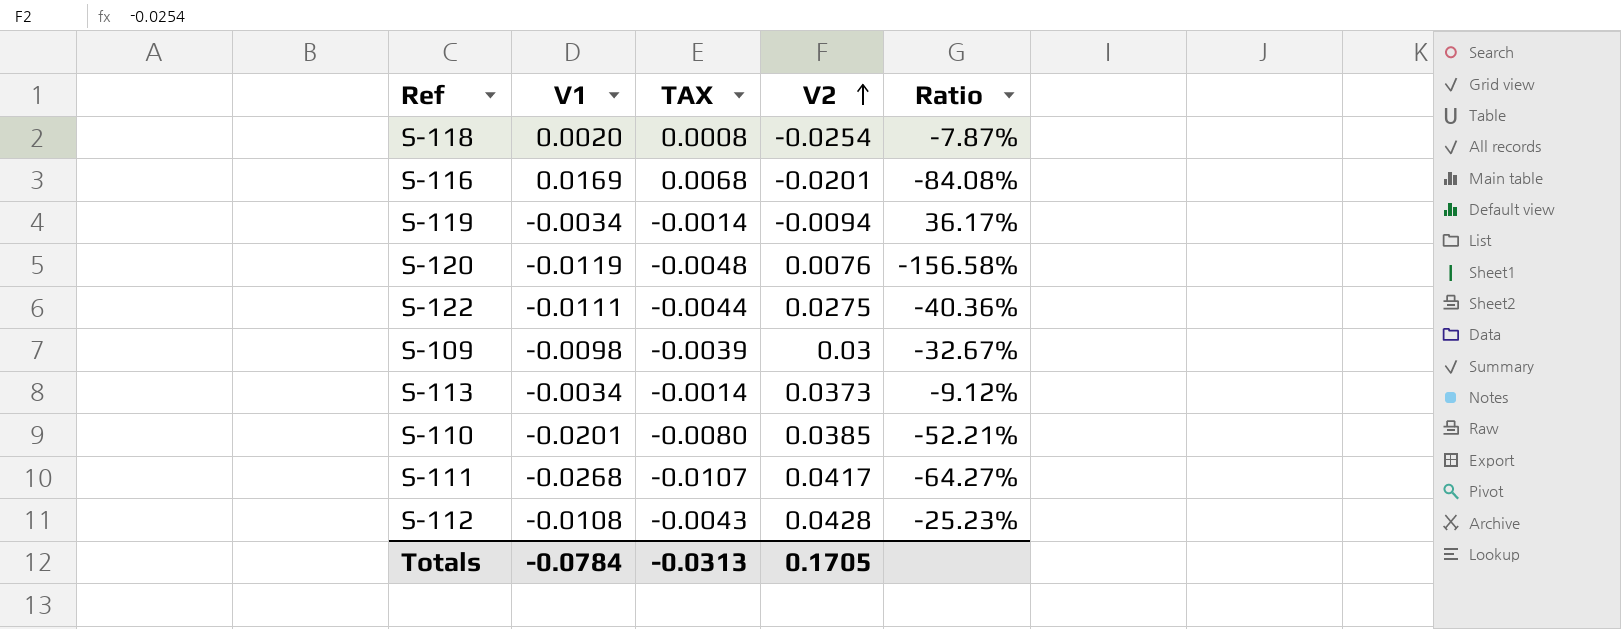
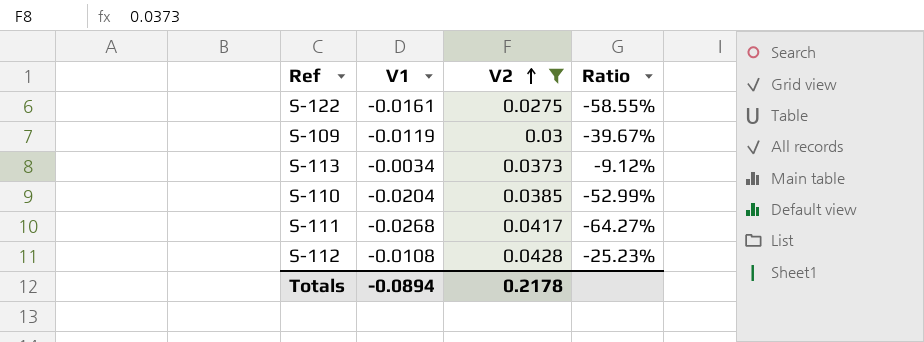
filter: none -> V2 >= 0.0275
column TAX | formula: [V1] * 0.4 -> none
S-122 | V1: -0.0111 -> -0.0161
S-122 | Ratio: -40.36% -> -58.55%
S-109 | V1: -0.0098 -> -0.0119
S-109 | Ratio: -32.67% -> -39.67%
S-110 | V1: -0.0201 -> -0.0204
S-110 | Ratio: -52.21% -> -52.99%
Totals | V1: -0.0784 -> -0.0894
Totals | V2: 0.1705 -> 0.2178

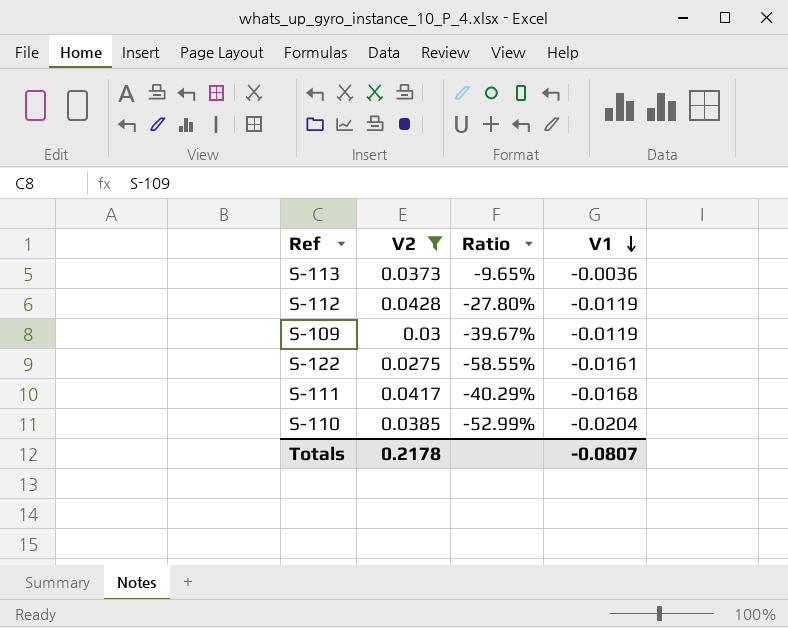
row order: V2 ascending -> V1 descending
column V1 | position: 2 -> 4
S-113 | Ratio: -9.12% -> -9.65%
S-113 | V1: -0.0034 -> -0.0036
S-112 | Ratio: -25.23% -> -27.80%
S-112 | V1: -0.0108 -> -0.0119
S-111 | Ratio: -64.27% -> -40.29%
S-111 | V1: -0.0268 -> -0.0168
Totals | V1: -0.0894 -> -0.0807

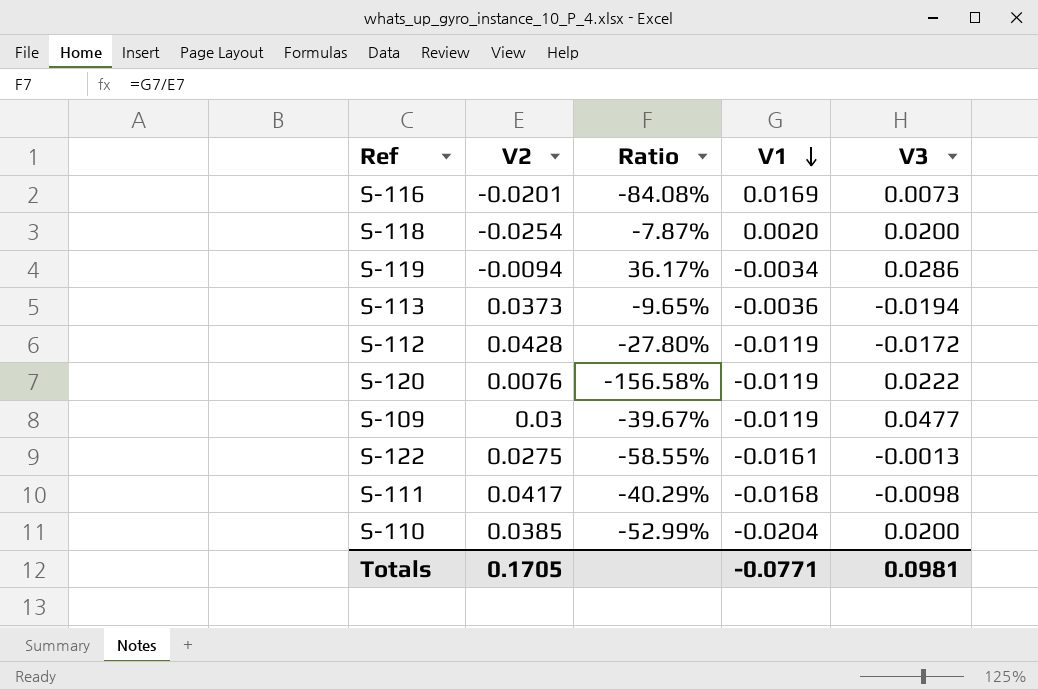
filter: V2 >= 0.0275 -> none
column V3 | position: none -> 5
Totals | V2: 0.2178 -> 0.1705
Totals | V1: -0.0807 -> -0.0771

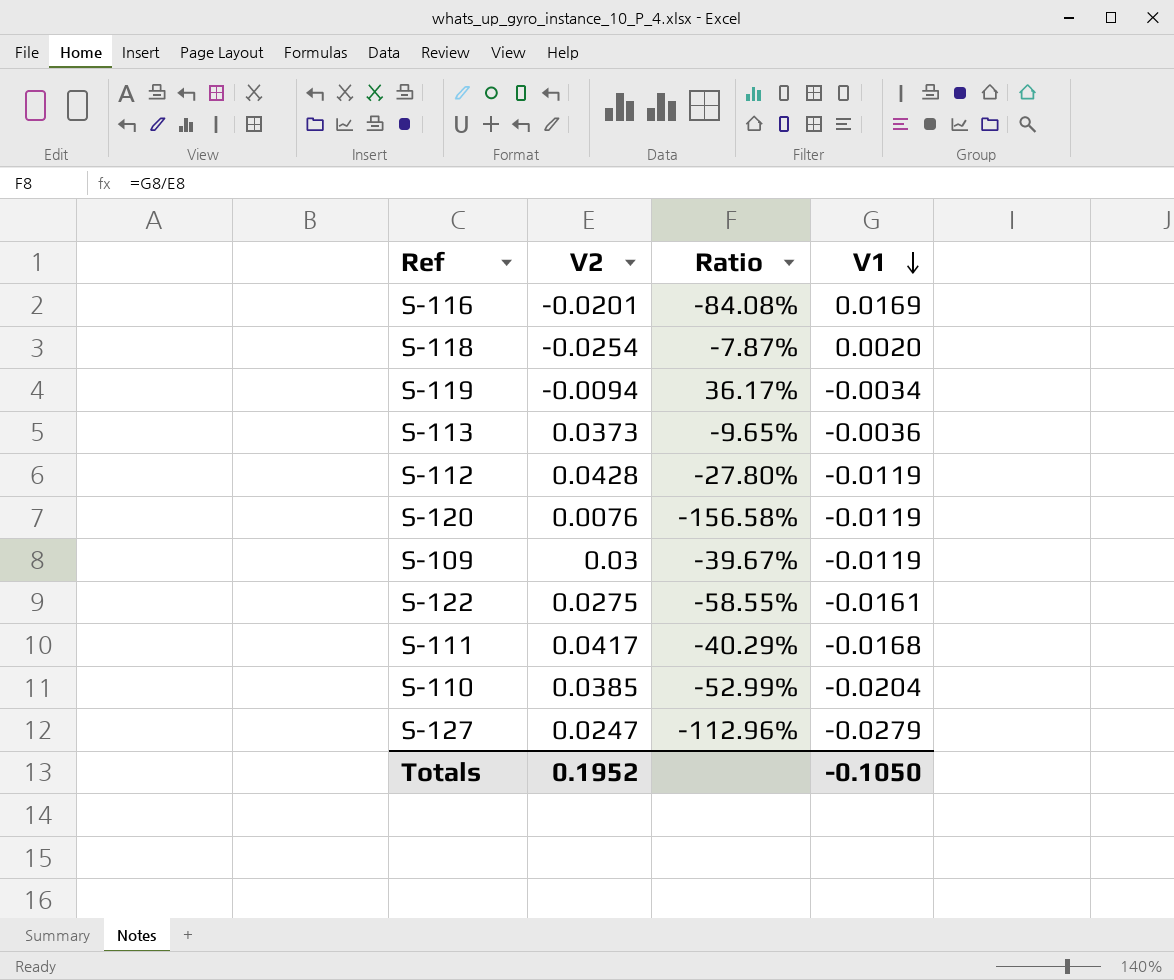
column V3 | position: 5 -> none
row S-127: none -> 0.0247 | -112.96% | -0.0279
Totals | V2: 0.1705 -> 0.1952
Totals | V1: -0.0771 -> -0.1050

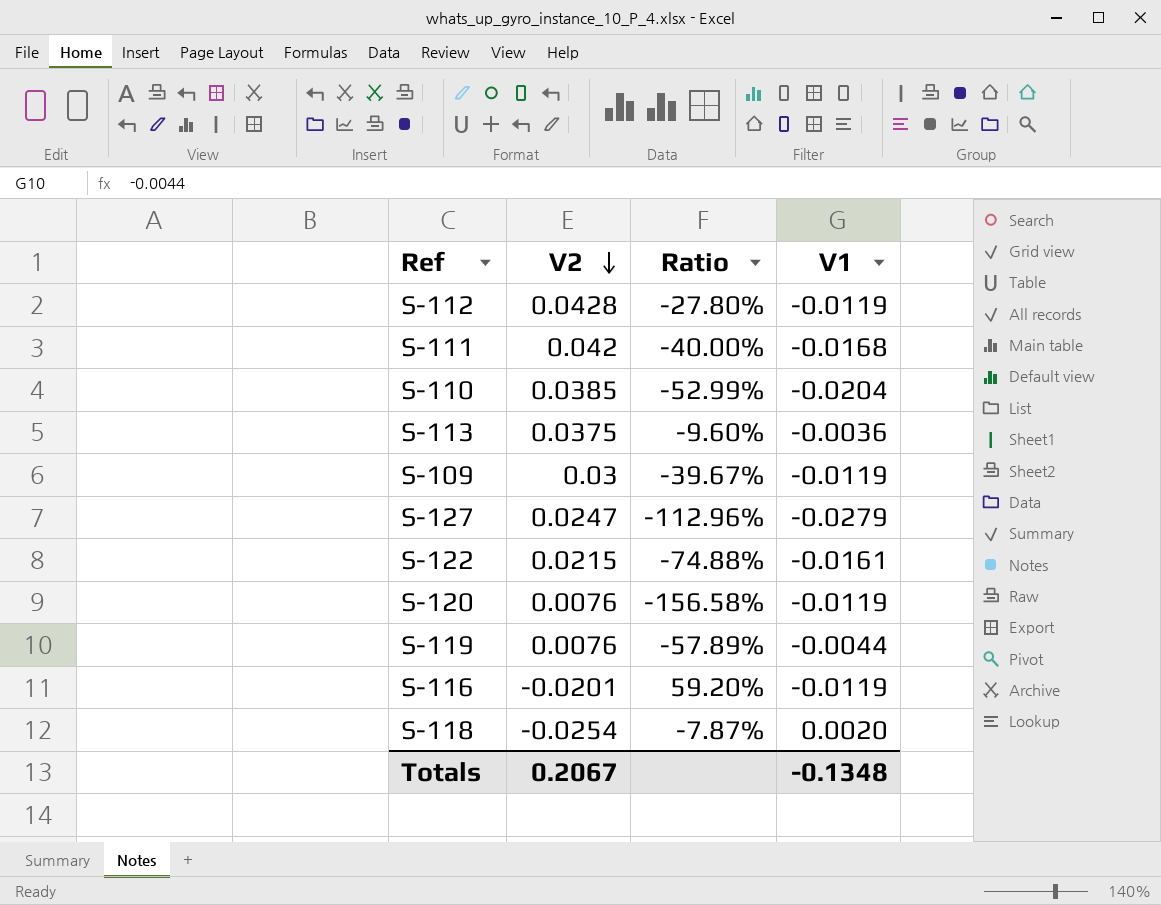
row order: V1 descending -> V2 descending
S-111 | V2: 0.0417 -> 0.042
S-111 | Ratio: -40.29% -> -40.00%
S-113 | V2: 0.0373 -> 0.0375
S-113 | Ratio: -9.65% -> -9.60%
S-122 | V2: 0.0275 -> 0.0215
S-122 | Ratio: -58.55% -> -74.88%
S-119 | V2: -0.0094 -> 0.0076
S-119 | Ratio: 36.17% -> -57.89%
S-119 | V1: -0.0034 -> -0.0044
S-116 | Ratio: -84.08% -> 59.20%
S-116 | V1: 0.0169 -> -0.0119
Totals | V2: 0.1952 -> 0.2067
Totals | V1: -0.1050 -> -0.1348

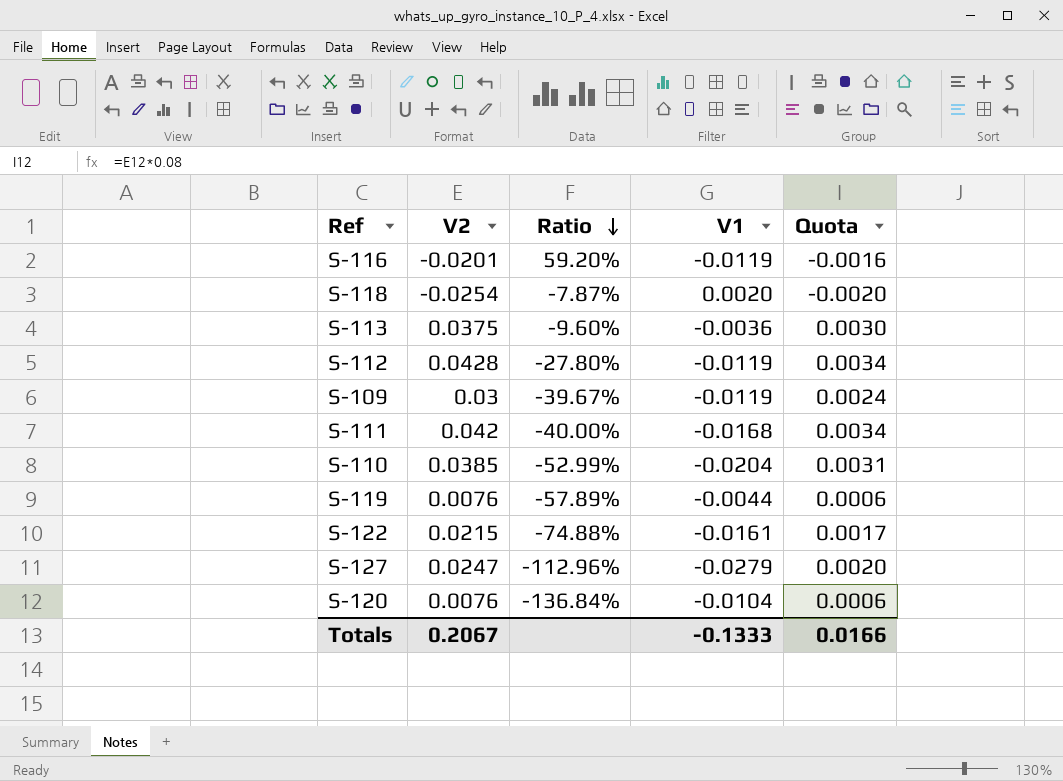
row order: V2 descending -> Ratio descending
column Quota | formula: none -> [V2] * 0.08
S-120 | Ratio: -156.58% -> -136.84%
S-120 | V1: -0.0119 -> -0.0104
Totals | V1: -0.1348 -> -0.1333

